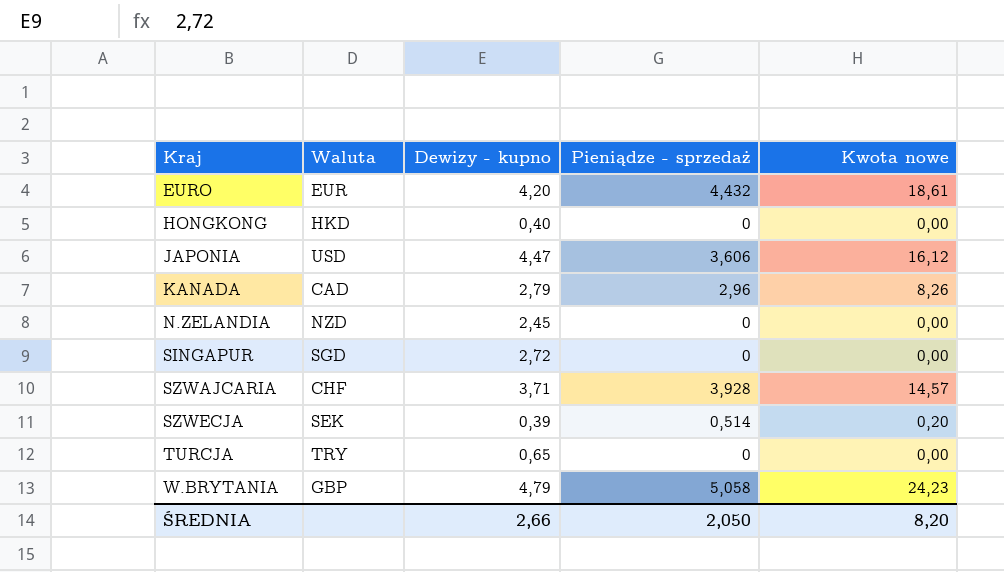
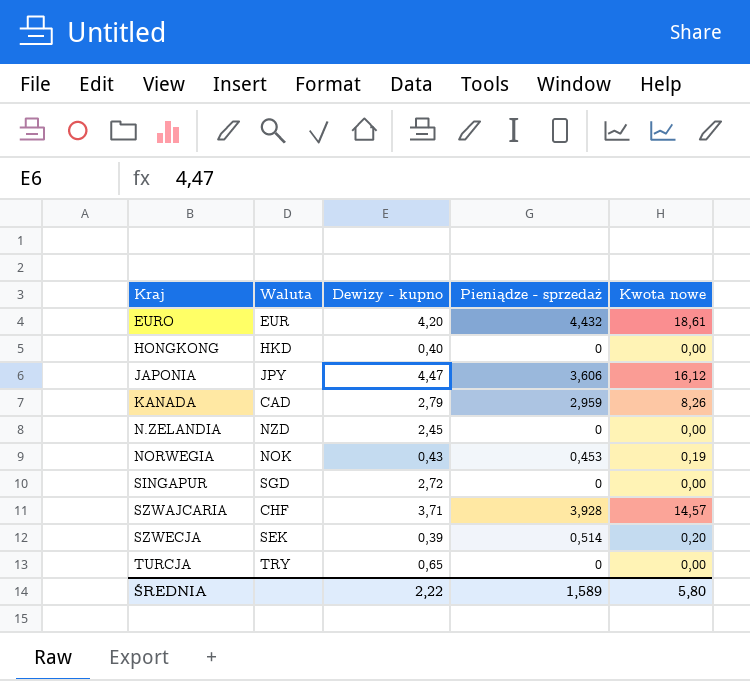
row W.BRYTANIA: GBP | 4,79 | 5,058 | 24,23 -> none
JAPONIA | Waluta: USD -> JPY
KANADA | Pieniądze - sprzedaż: 2,96 -> 2,959
row NORWEGIA: none -> NOK | 0,43 | 0,453 | 0,19
ŚREDNIA | Dewizy - kupno: 2,66 -> 2,22
ŚREDNIA | Pieniądze - sprzedaż: 2,050 -> 1,589
ŚREDNIA | Kwota nowe: 8,20 -> 5,80

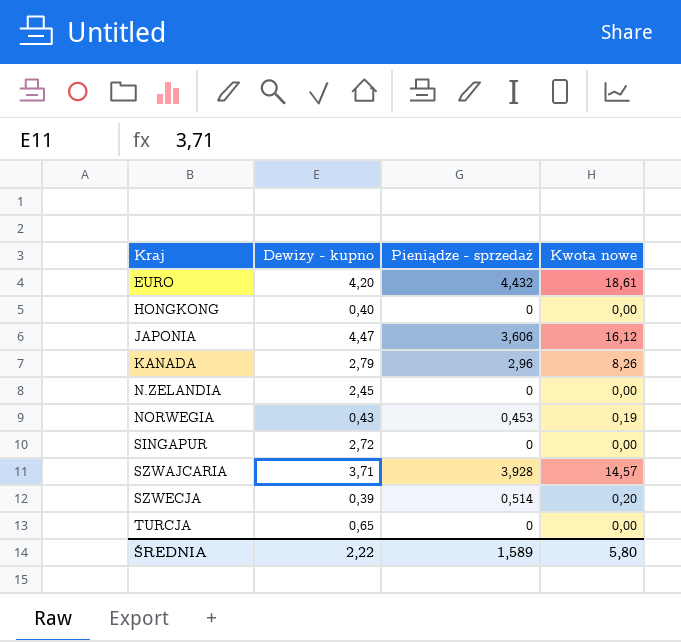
column Waluta | position: 2 -> none
KANADA | Pieniądze - sprzedaż: 2,959 -> 2,96

